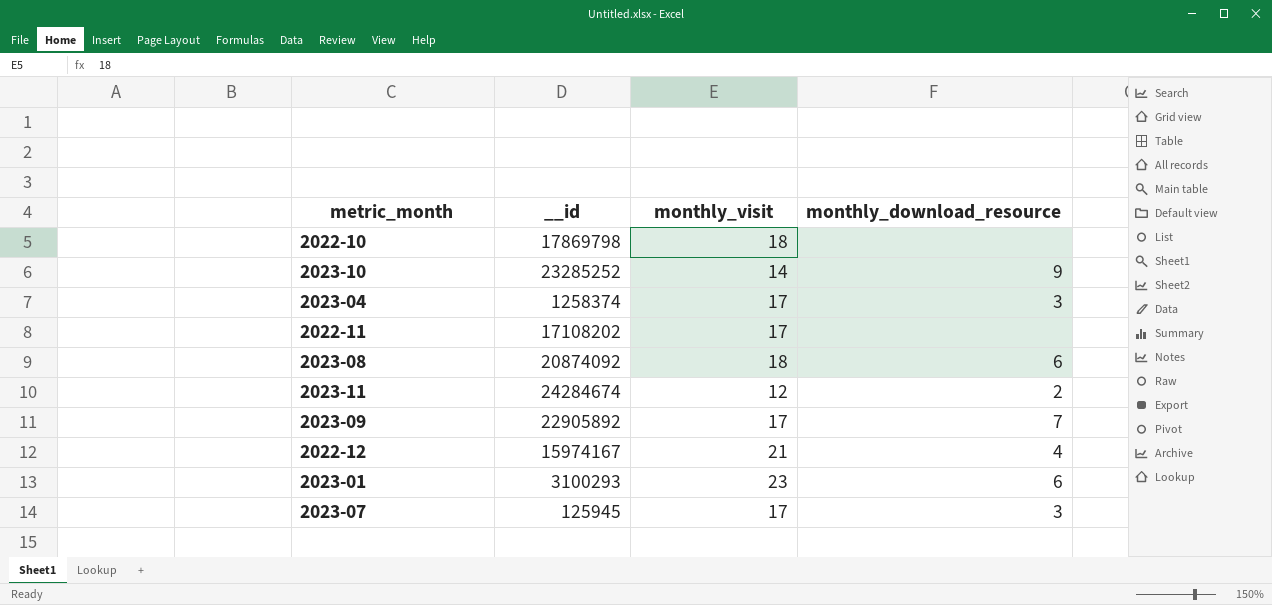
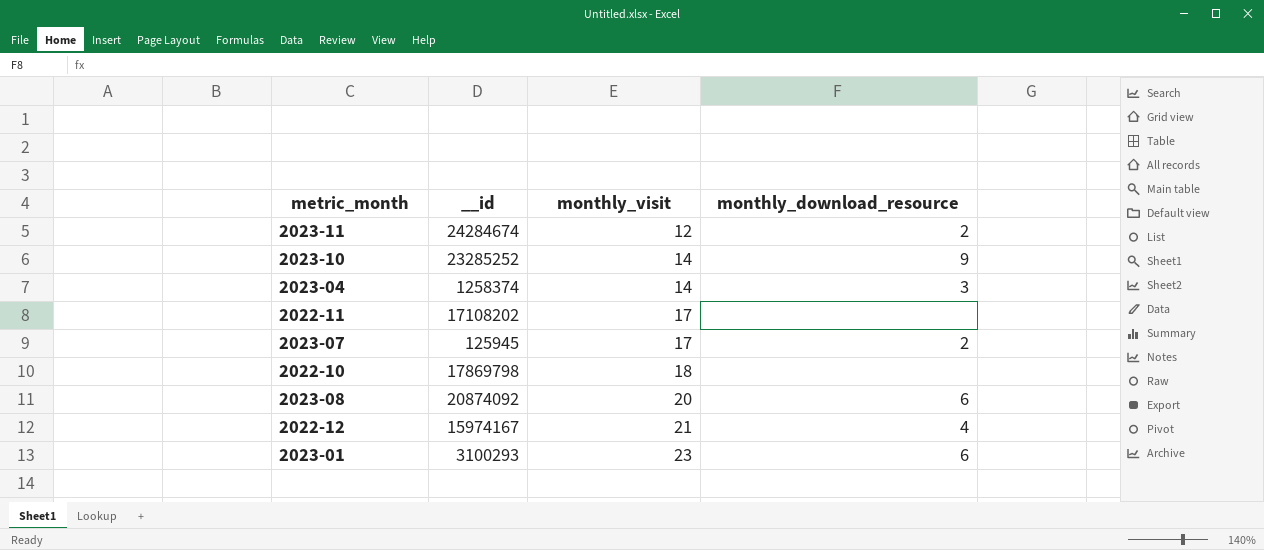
row order: none -> monthly_visit ascending
row 2023-09: 22905892 | 17 | 7 -> none
2023-04 | monthly_visit: 17 -> 14
2023-07 | monthly_download_resource: 3 -> 2
2023-08 | monthly_visit: 18 -> 20

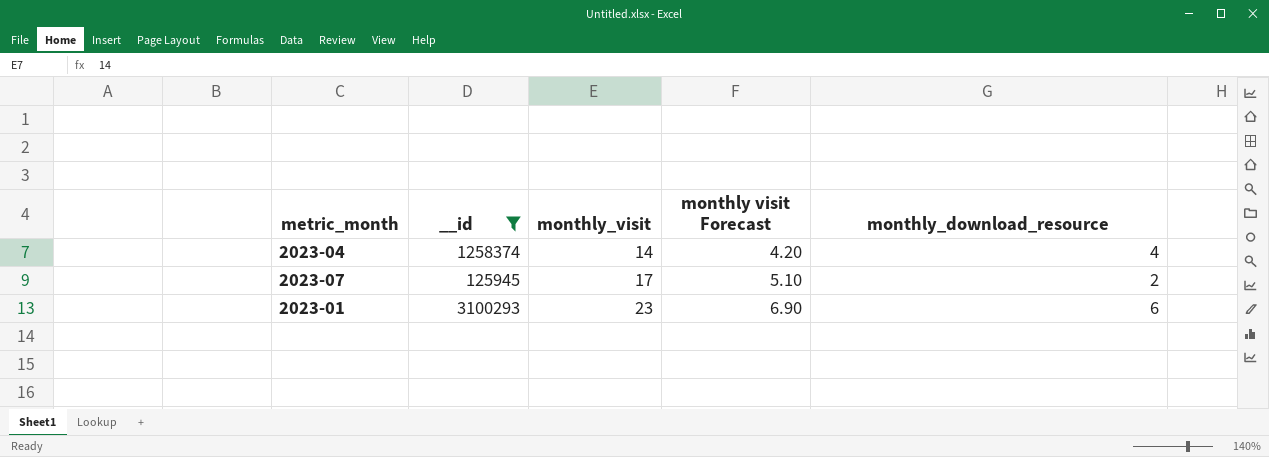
filter: none -> __id <= 3100293
column monthly visit Forecast | formula: none -> [monthly_visit] * 0.3
2023-04 | monthly_download_resource: 3 -> 4

